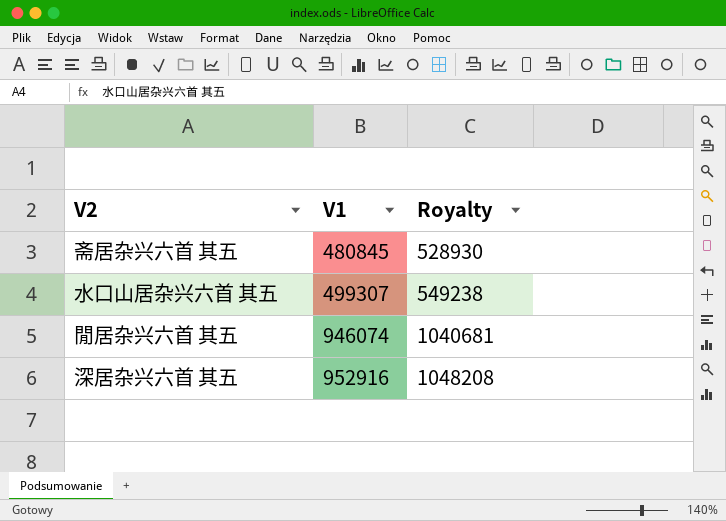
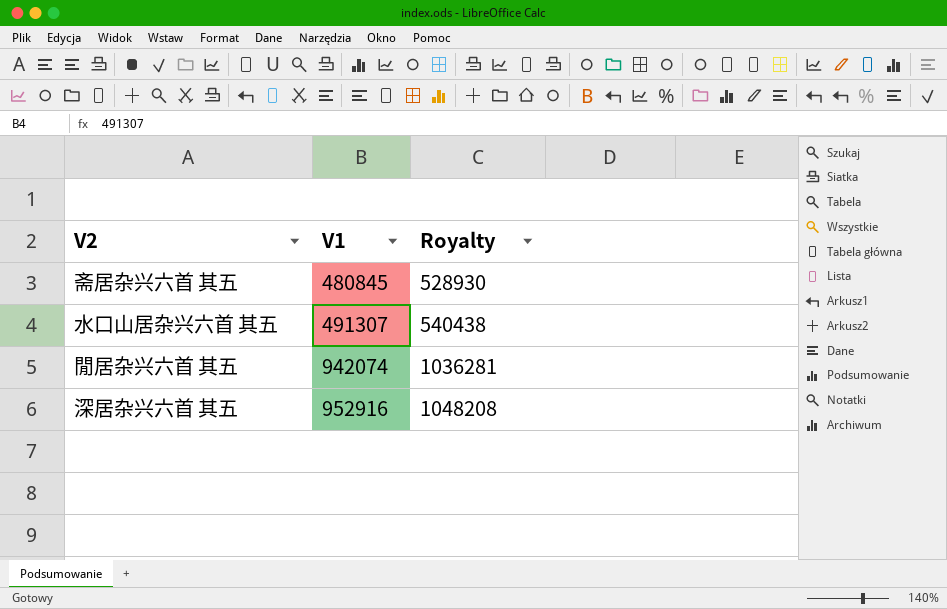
水口山居杂兴六首 其五 | V1: 499307 -> 491307
水口山居杂兴六首 其五 | Royalty: 549238 -> 540438
閒居杂兴六首 其五 | V1: 946074 -> 942074
閒居杂兴六首 其五 | Royalty: 1040681 -> 1036281

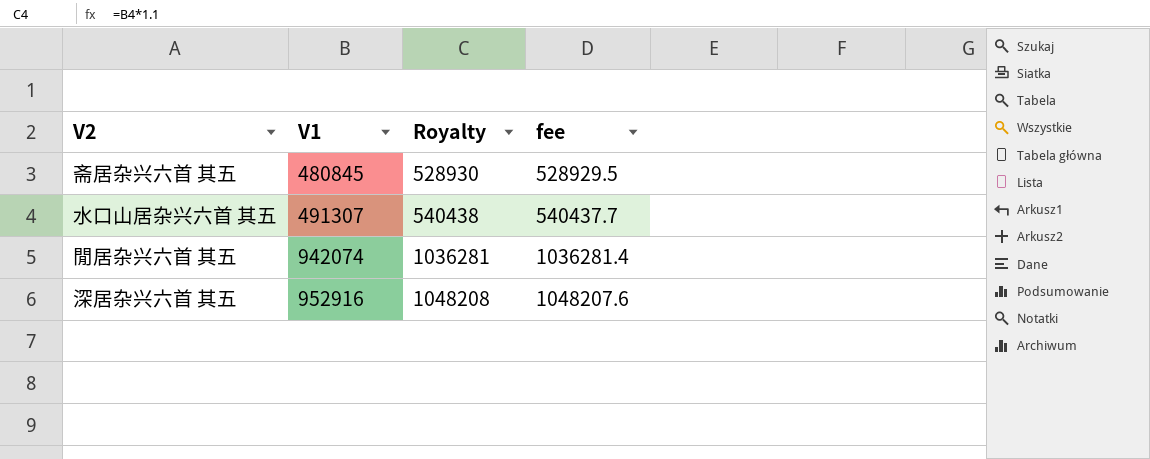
column fee | formula: none -> [V1] * 1.1

